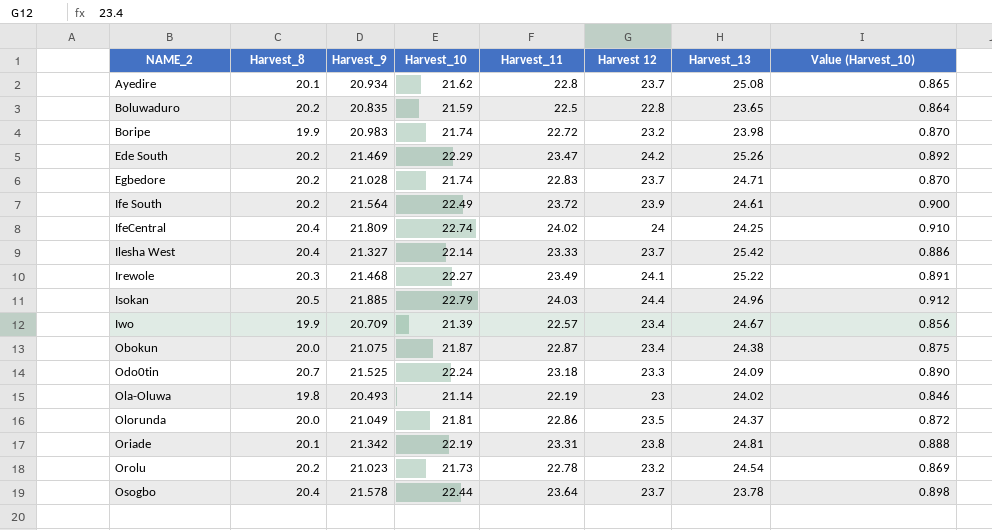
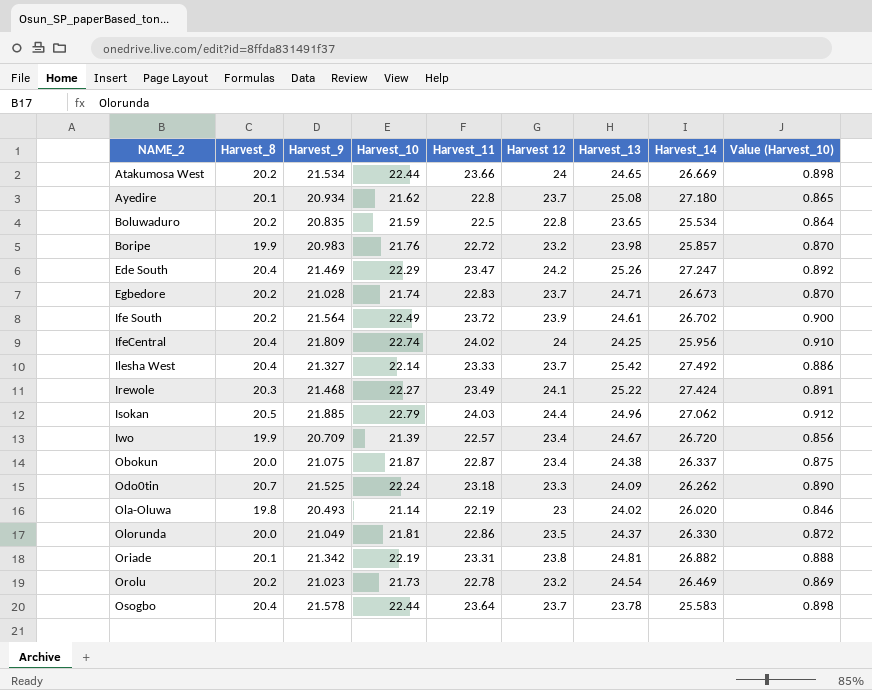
column Harvest_14 | position: none -> 8
row Atakumosa West: none -> 20.2 | 21.534 | 22.44 | 23.66 | 24 | 24.65 | 26.669 | 0.898
Boripe | Harvest_10: 21.74 -> 21.76
Ede South | Harvest_8: 20.2 -> 20.4

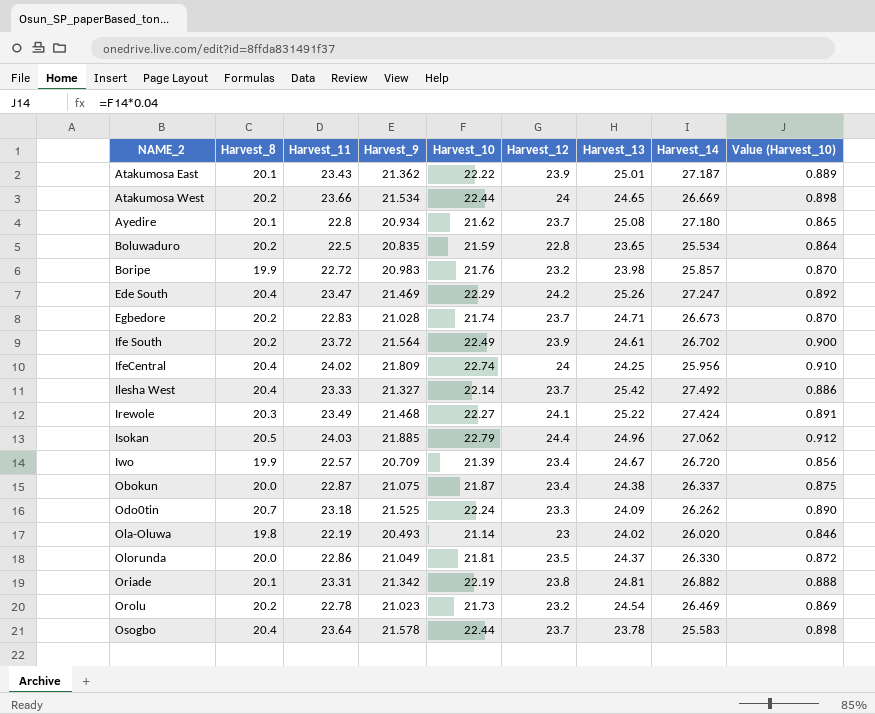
column Harvest_11 | position: 5 -> 3
column name: Harvest 12 -> Harvest_12
row Atakumosa East: none -> 20.1 | 23.43 | 21.362 | 22.22 | 23.9 | 25.01 | 27.187 | 0.889

